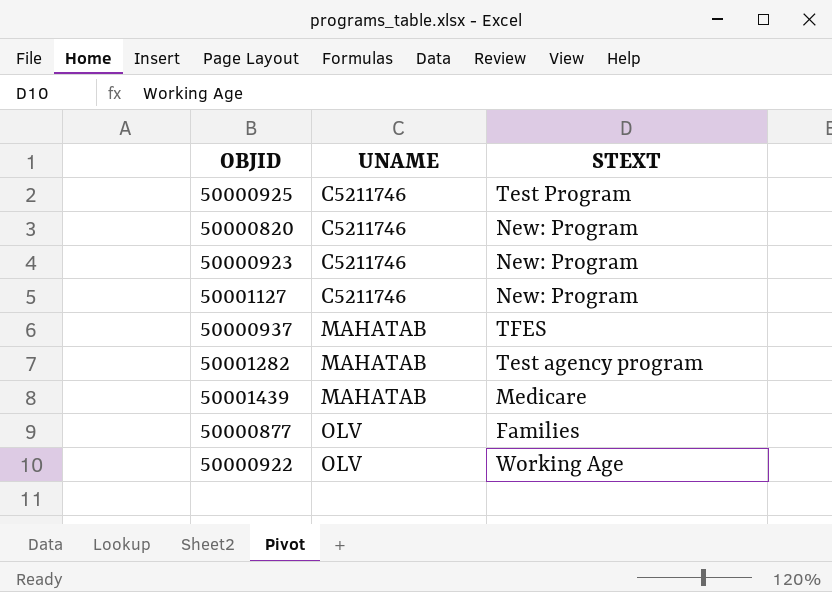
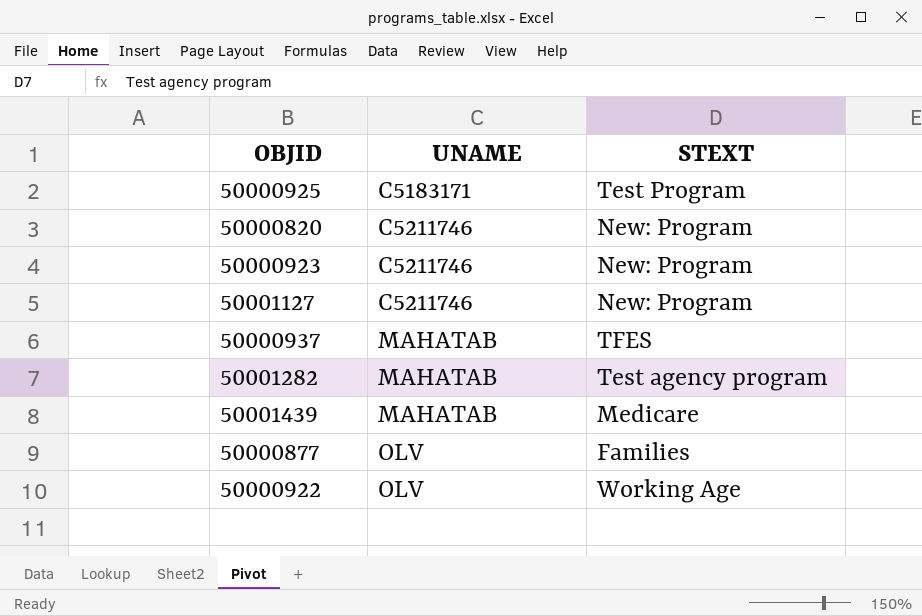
50000925 | UNAME: C5211746 -> C5183171

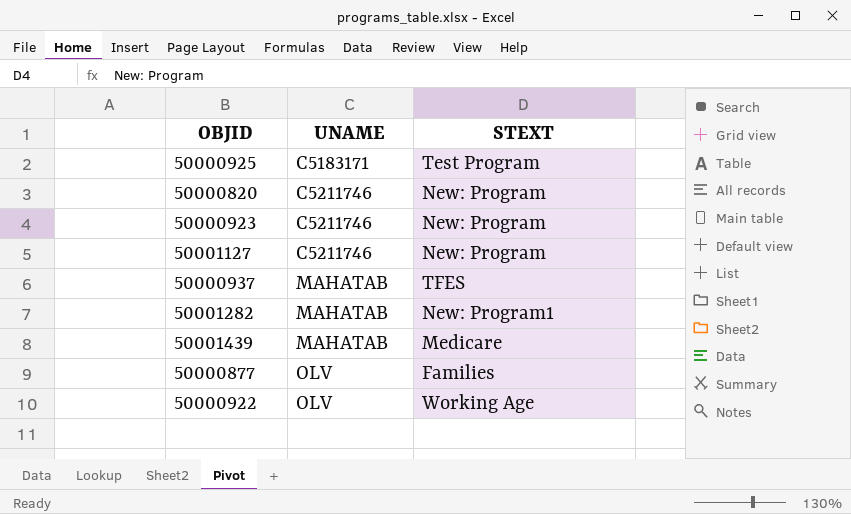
50001282 | STEXT: Test agency program -> New: Program1

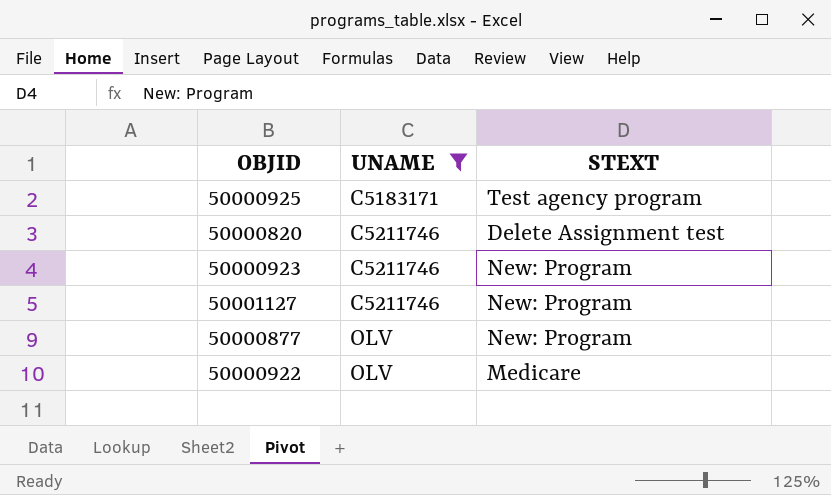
filter: none -> UNAME != MAHATAB
50000925 | STEXT: Test Program -> Test agency program
50000820 | STEXT: New: Program -> Delete Assignment test
50000877 | STEXT: Families -> New: Program
50000922 | STEXT: Working Age -> Medicare

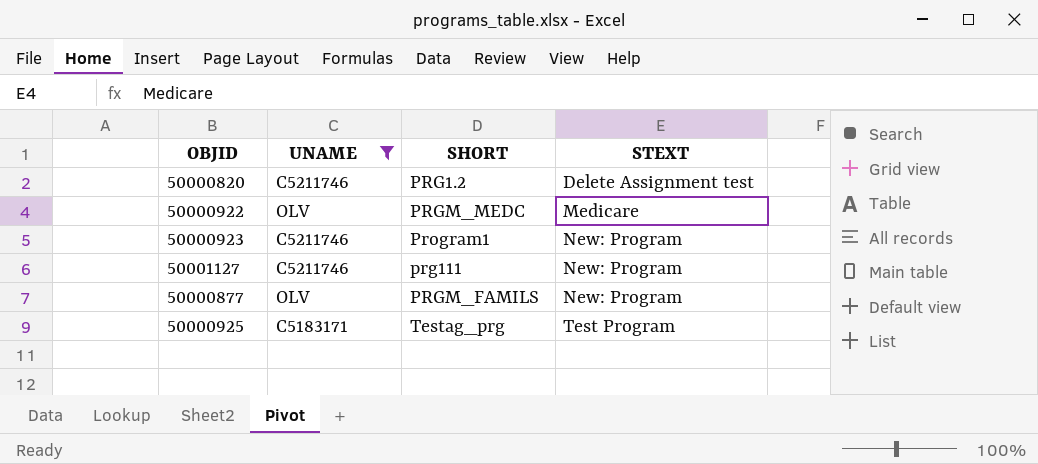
row order: UNAME ascending -> STEXT ascending
column SHORT | position: none -> 3
50000925 | STEXT: Test agency program -> Test Program

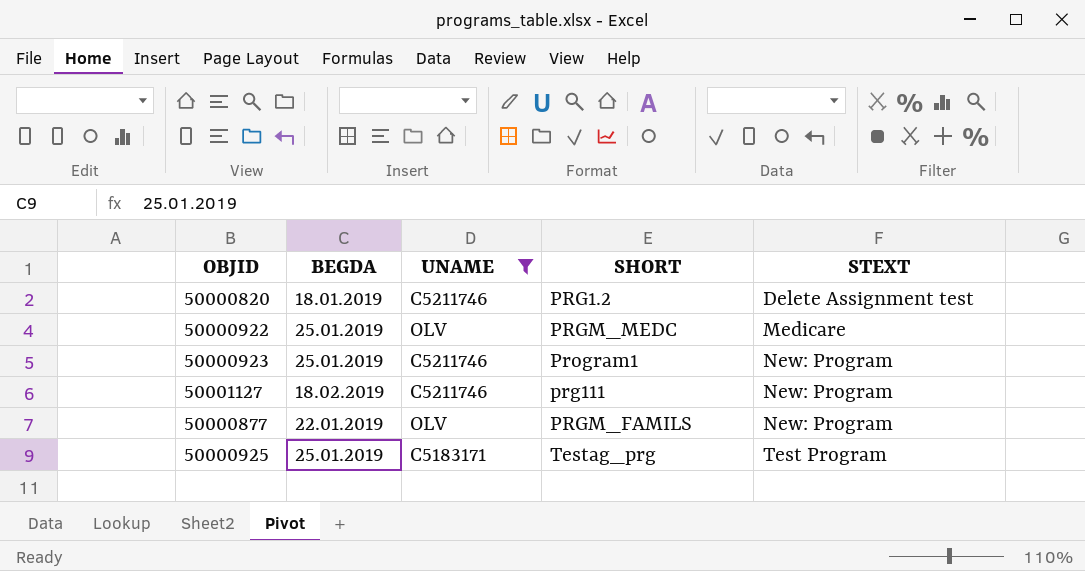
column BEGDA | position: none -> 2

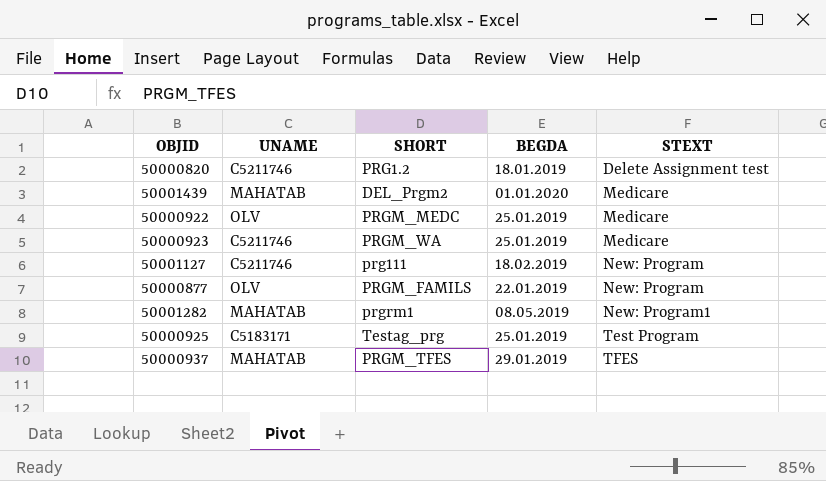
filter: UNAME != MAHATAB -> none
column BEGDA | position: 2 -> 4
50000923 | SHORT: Program1 -> PRGM_WA
50000923 | STEXT: New: Program -> Medicare

